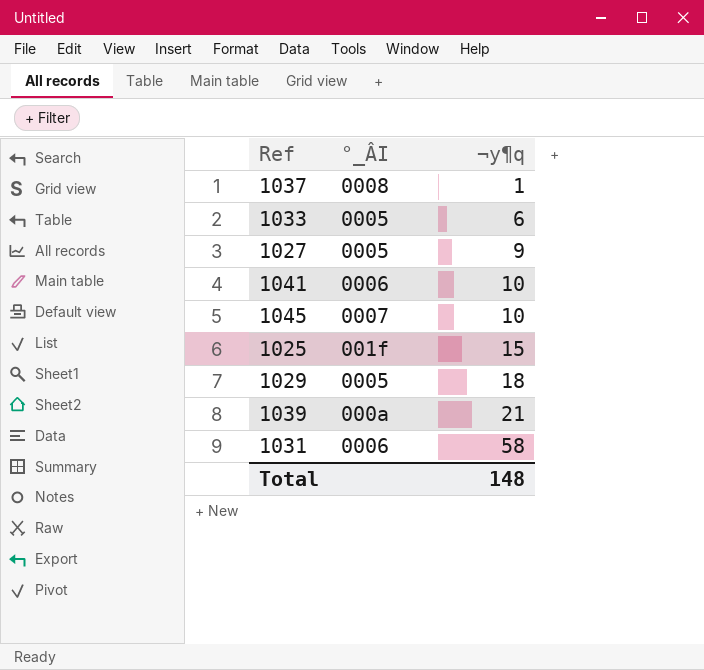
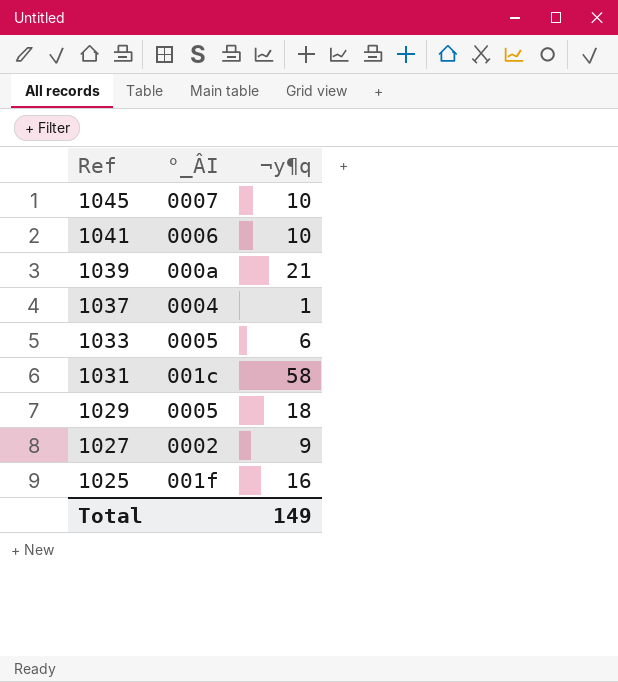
row order: ¬y¶q ascending -> Ref descending
1037 | °_ÂI: 0008 -> 0004
1031 | °_ÂI: 0006 -> 001c
1027 | °_ÂI: 0005 -> 0002
1025 | ¬y¶q: 15 -> 16
Total | ¬y¶q: 148 -> 149

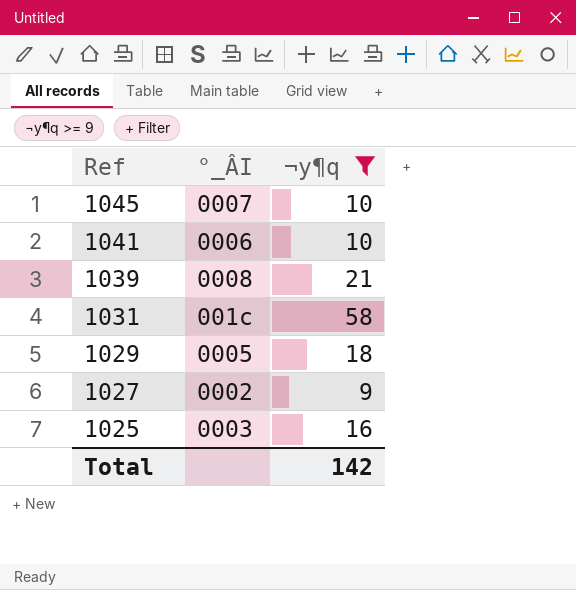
filter: none -> ¬y¶q >= 9
1039 | °_ÂI: 000a -> 0008
1025 | °_ÂI: 001f -> 0003
Total | ¬y¶q: 149 -> 142

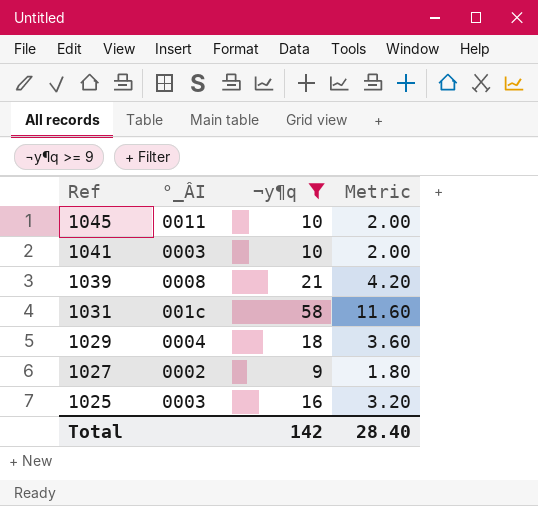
column Metric | formula: none -> [¬y¶q] * 0.2
1045 | °_ÂI: 0007 -> 0011
1041 | °_ÂI: 0006 -> 0003
1029 | °_ÂI: 0005 -> 0004

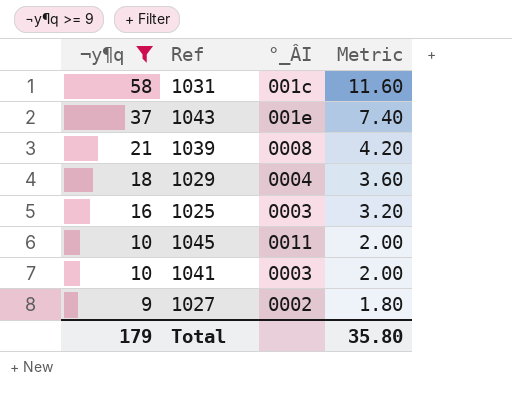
row order: Ref descending -> ¬y¶q descending
column ¬y¶q | position: 3 -> 1
row 1043: none -> 37 | 001e | 7.40
Total | ¬y¶q: 142 -> 179
Total | Metric: 28.40 -> 35.80

